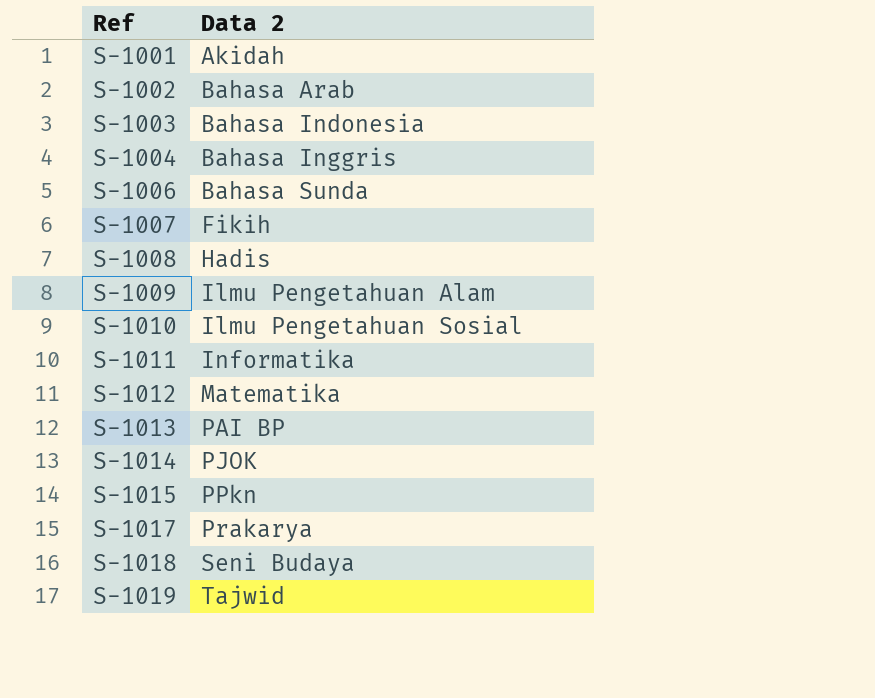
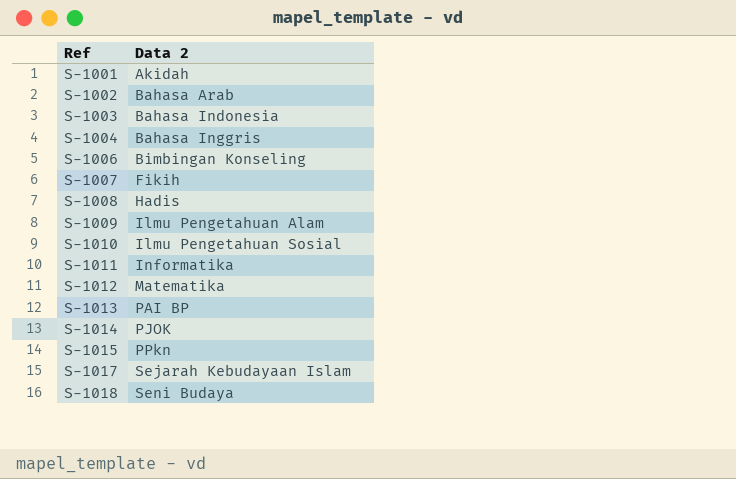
row S-1019: Tajwid -> none
S-1006 | Data 2: Bahasa Sunda -> Bimbingan Konseling
S-1017 | Data 2: Prakarya -> Sejarah Kebudayaan Islam

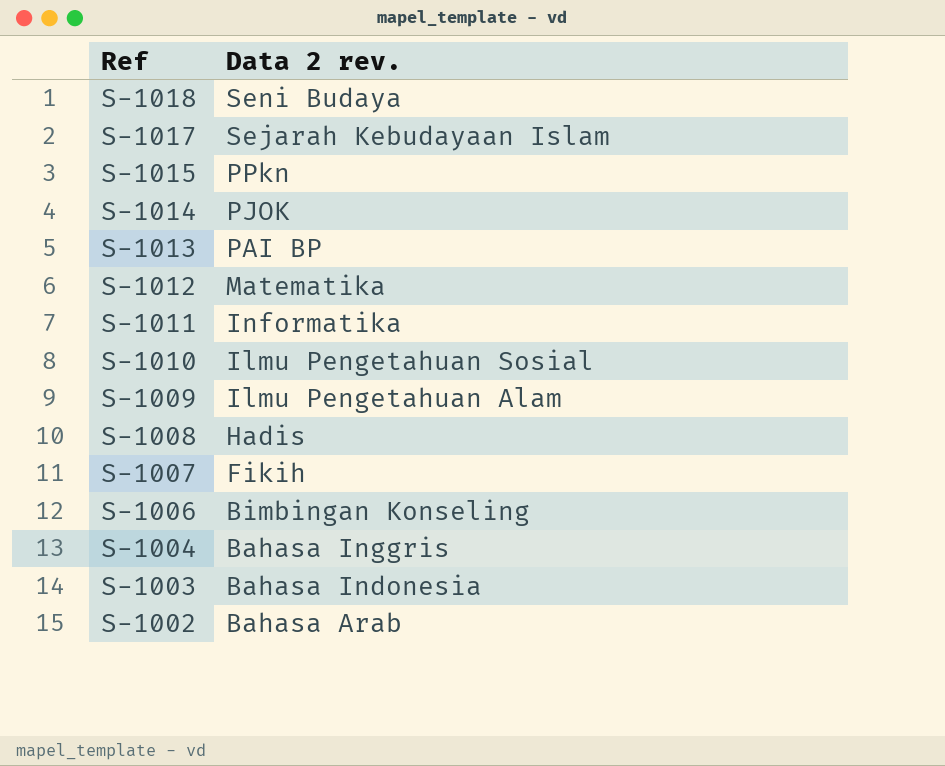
row order: Ref ascending -> Ref descending
column name: Data 2 -> Data 2 rev.
row S-1001: Akidah -> none

